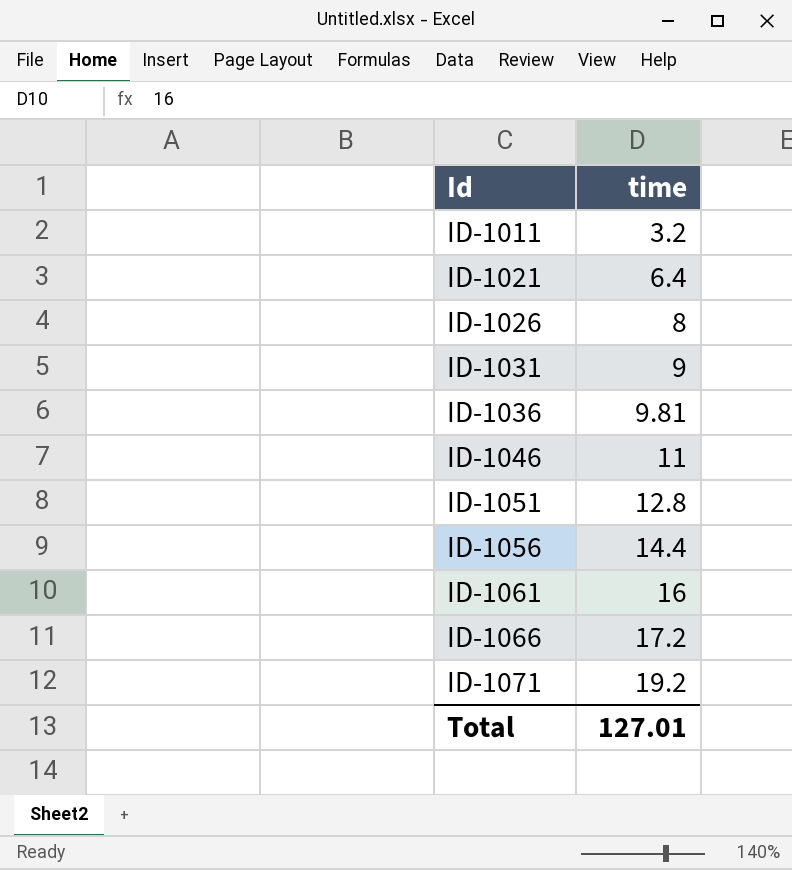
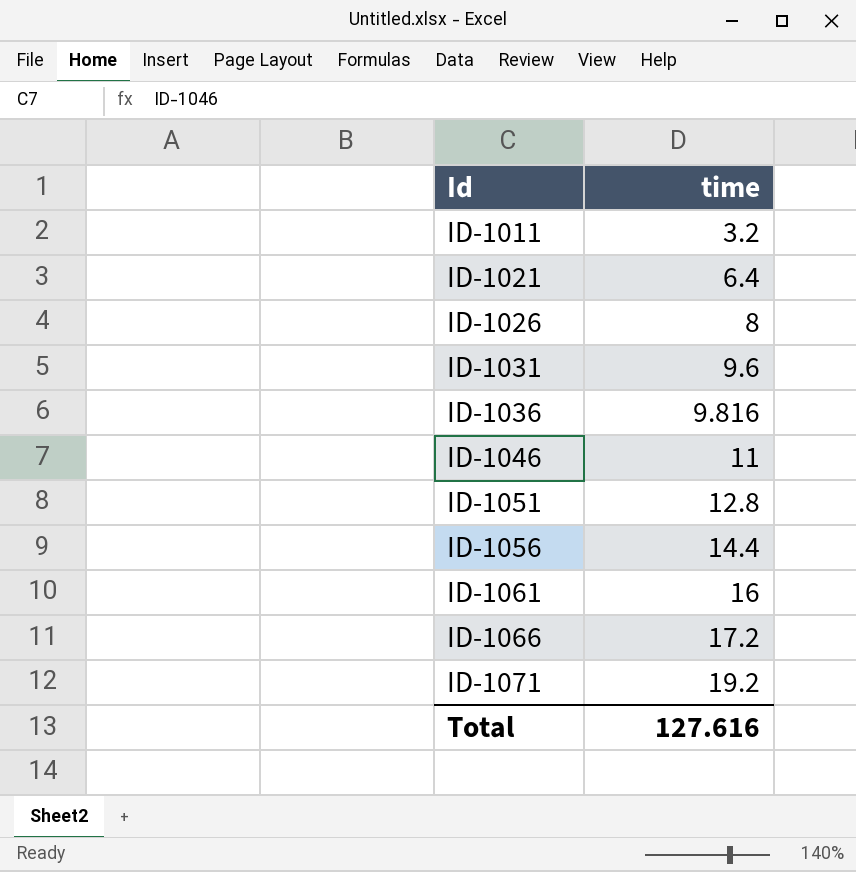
ID-1031 | time: 9 -> 9.6
ID-1036 | time: 9.81 -> 9.816
Total | time: 127.01 -> 127.616

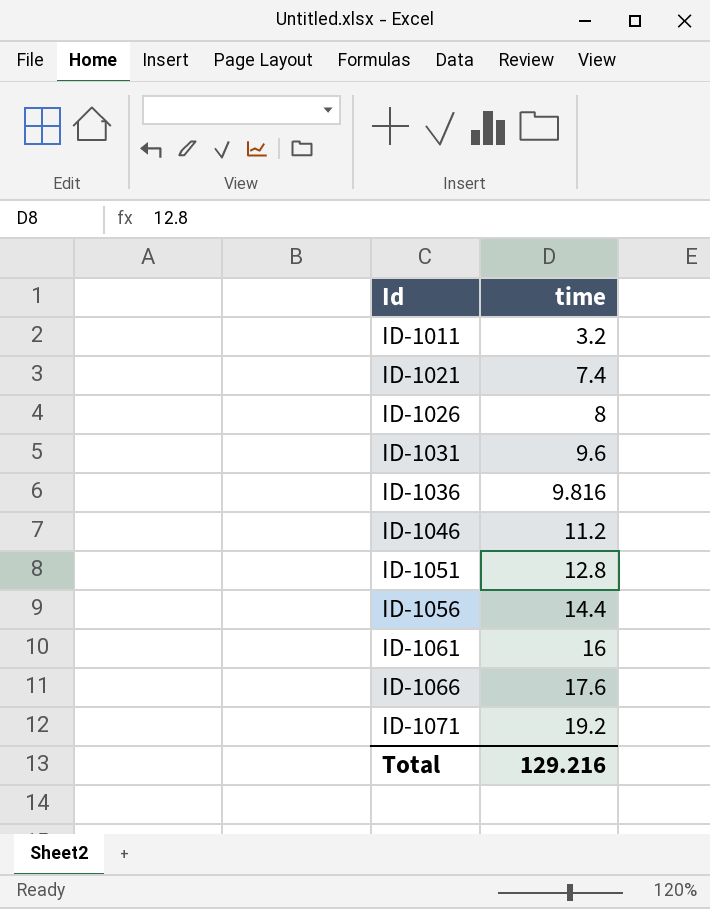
ID-1021 | time: 6.4 -> 7.4
ID-1046 | time: 11 -> 11.2
ID-1066 | time: 17.2 -> 17.6
Total | time: 127.616 -> 129.216

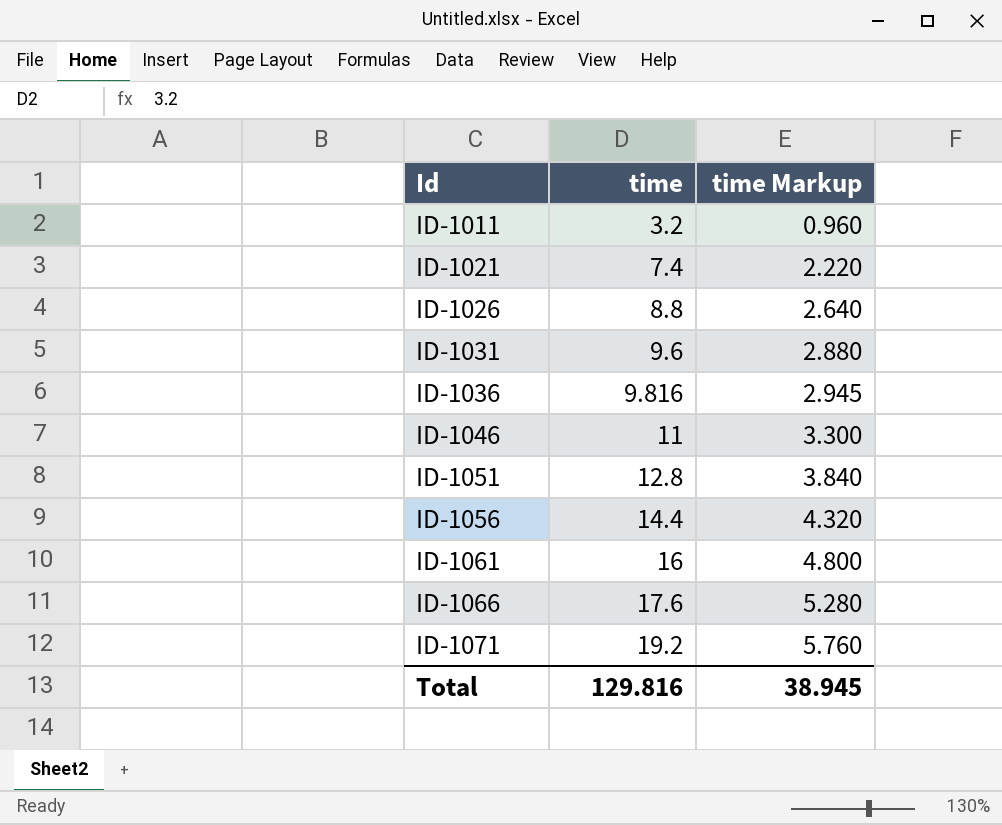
column time Markup | formula: none -> [time] * 0.3
ID-1026 | time: 8 -> 8.8
ID-1046 | time: 11.2 -> 11
Total | time: 129.216 -> 129.816

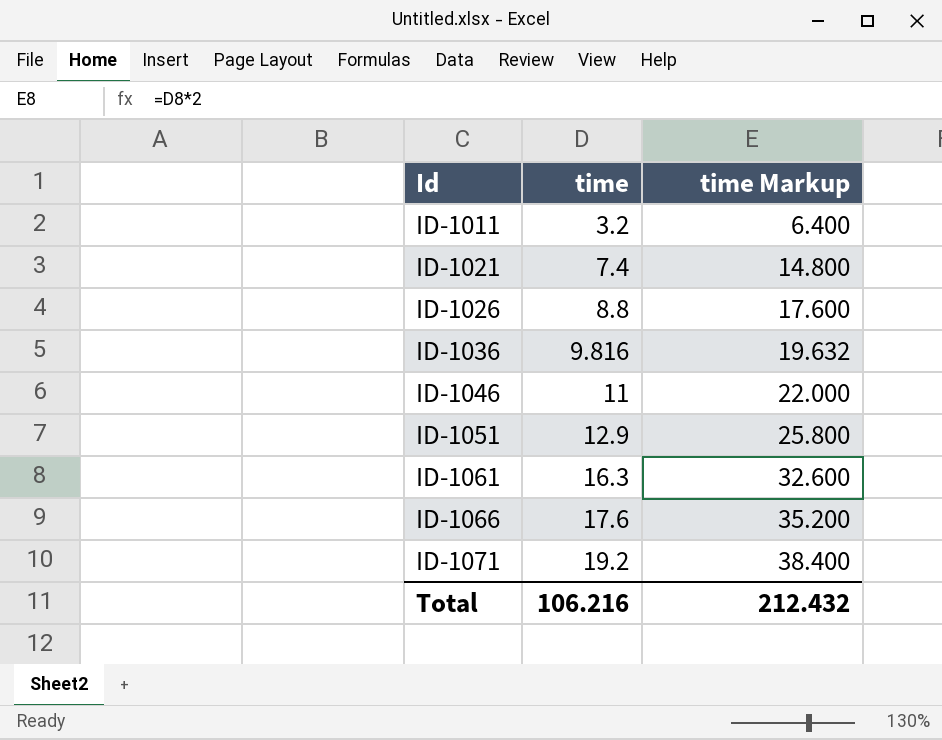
column time Markup | formula: [time] * 0.3 -> [time] * 2
row ID-1031: 9.6 | 2.880 -> none
row ID-1056: 14.4 | 4.320 -> none
ID-1051 | time: 12.8 -> 12.9
ID-1061 | time: 16 -> 16.3
Total | time: 129.816 -> 106.216
Total | time Markup: 38.945 -> 212.432

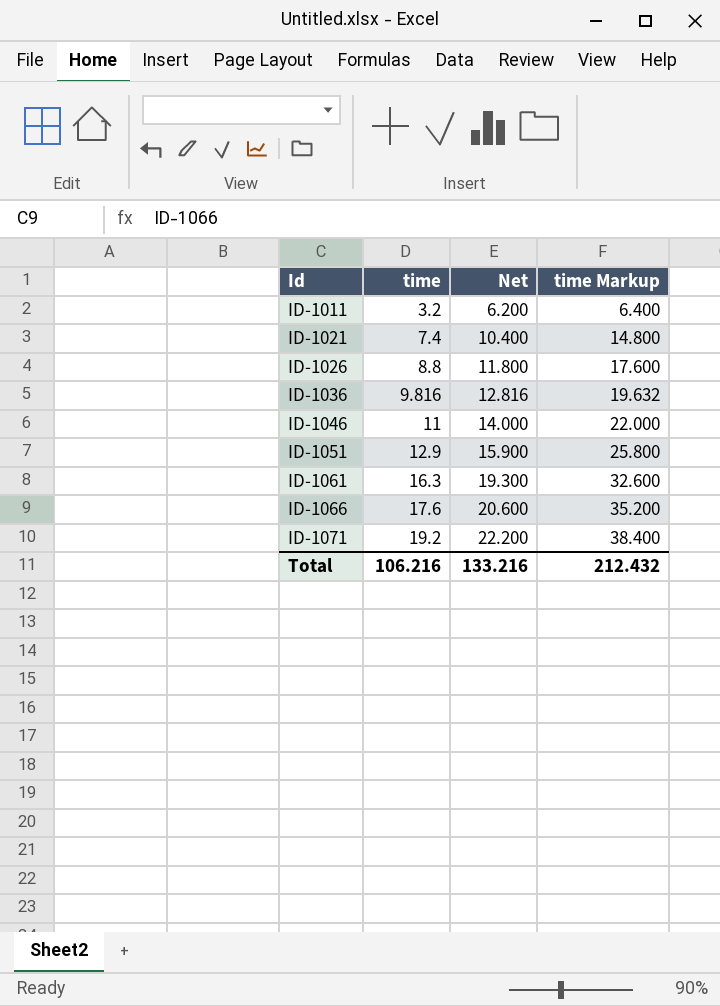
column Net | formula: none -> [time] + 3

